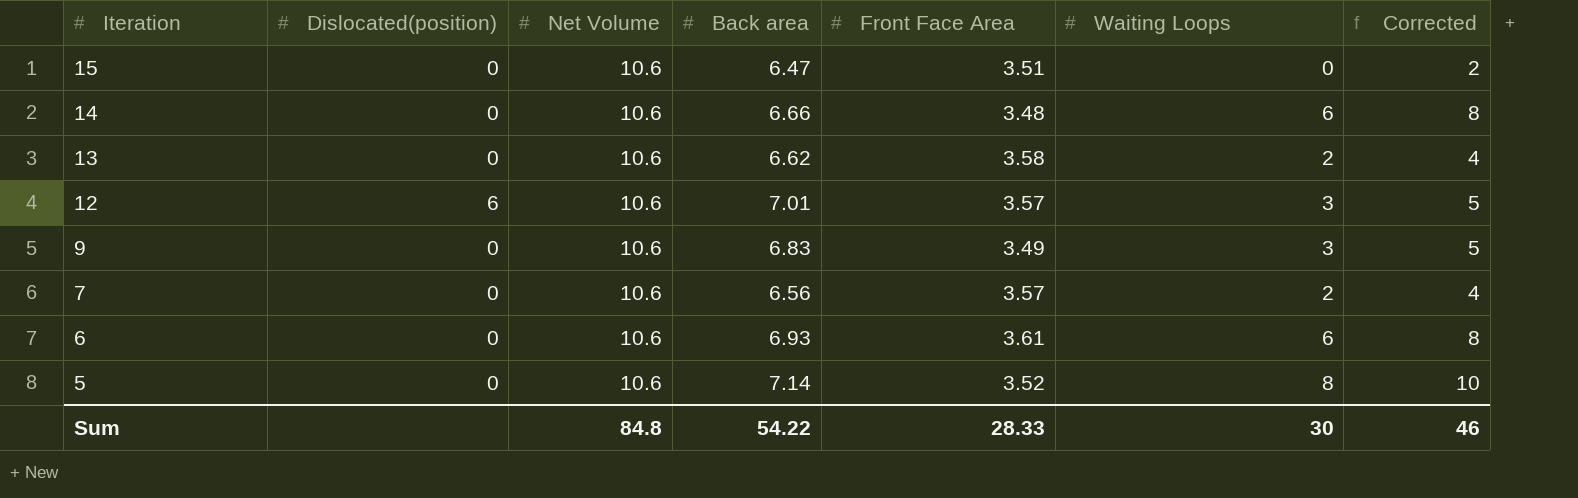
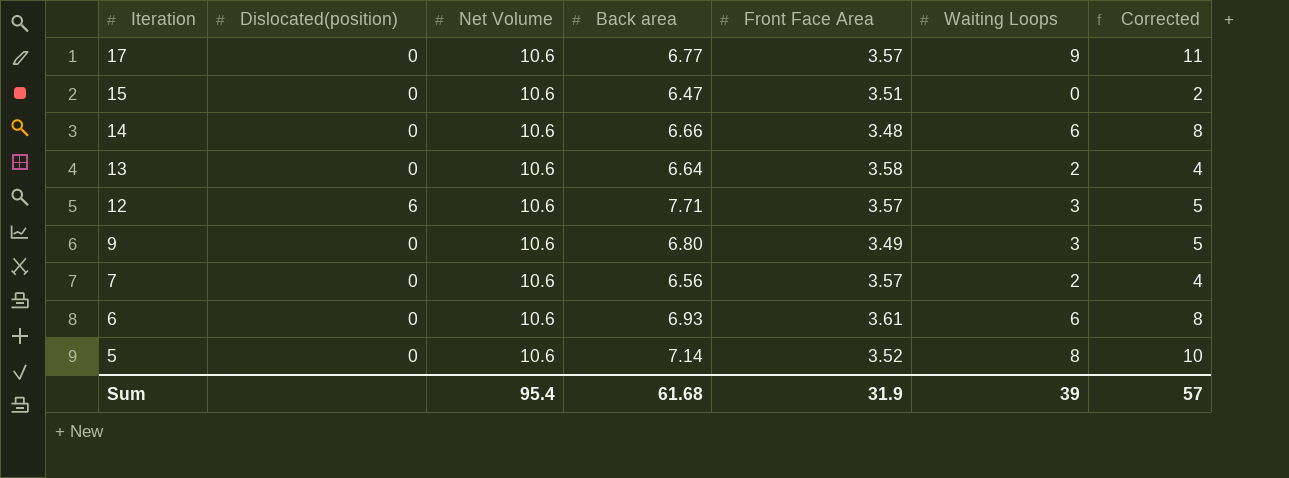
row 17: none -> 0 | 10.6 | 6.77 | 3.57 | 9 | 11
13 | Back area: 6.62 -> 6.64
12 | Back area: 7.01 -> 7.71
9 | Back area: 6.83 -> 6.80
Sum | Net Volume: 84.8 -> 95.4
Sum | Back area: 54.22 -> 61.68
Sum | Front Face Area: 28.33 -> 31.9
Sum | Waiting Loops: 30 -> 39
Sum | Corrected: 46 -> 57

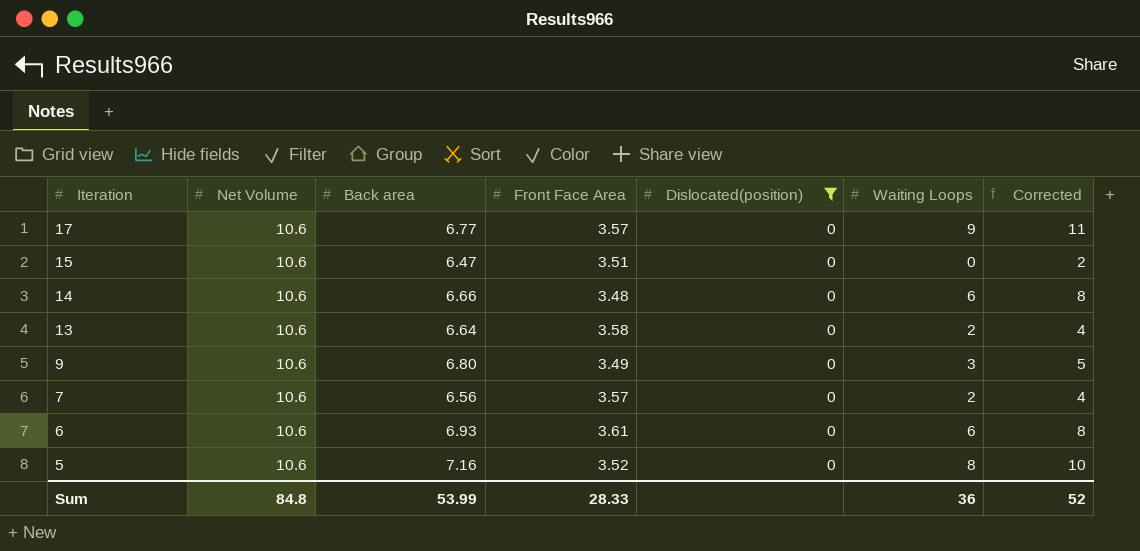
filter: none -> Dislocated(position) = 0
column Dislocated(position) | position: 2 -> 5
5 | Back area: 7.14 -> 7.16
Sum | Net Volume: 95.4 -> 84.8
Sum | Back area: 61.68 -> 53.99
Sum | Front Face Area: 31.9 -> 28.33
Sum | Waiting Loops: 39 -> 36
Sum | Corrected: 57 -> 52

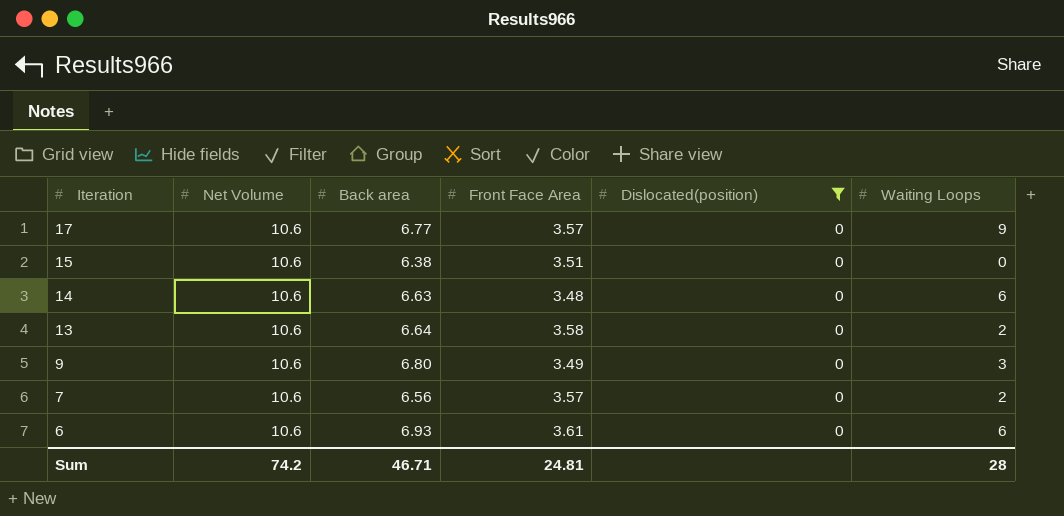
column Corrected | formula: [Waiting Loops] + 2 -> none
row 5: 10.6 | 7.16 | 3.52 | 0 | 8 | 10 -> none
15 | Back area: 6.47 -> 6.38
14 | Back area: 6.66 -> 6.63
Sum | Net Volume: 84.8 -> 74.2
Sum | Back area: 53.99 -> 46.71
Sum | Front Face Area: 28.33 -> 24.81
Sum | Waiting Loops: 36 -> 28

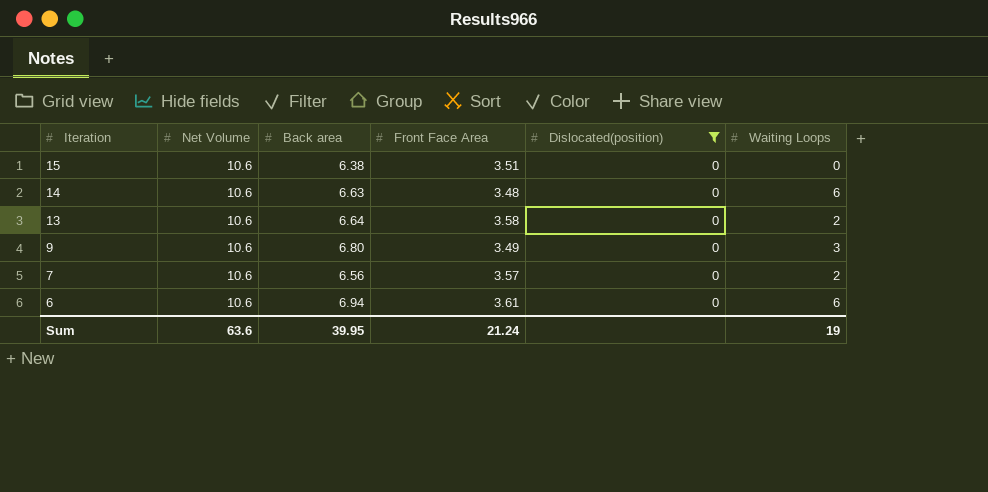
row 17: 10.6 | 6.77 | 3.57 | 0 | 9 -> none
6 | Back area: 6.93 -> 6.94
Sum | Net Volume: 74.2 -> 63.6
Sum | Back area: 46.71 -> 39.95
Sum | Front Face Area: 24.81 -> 21.24
Sum | Waiting Loops: 28 -> 19

